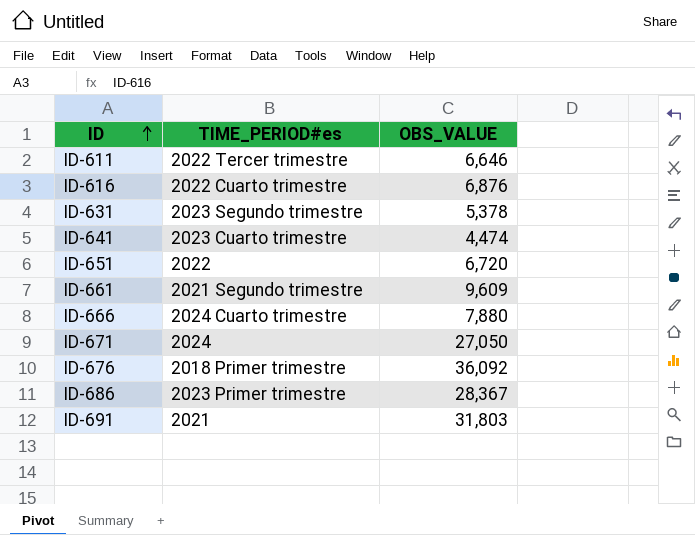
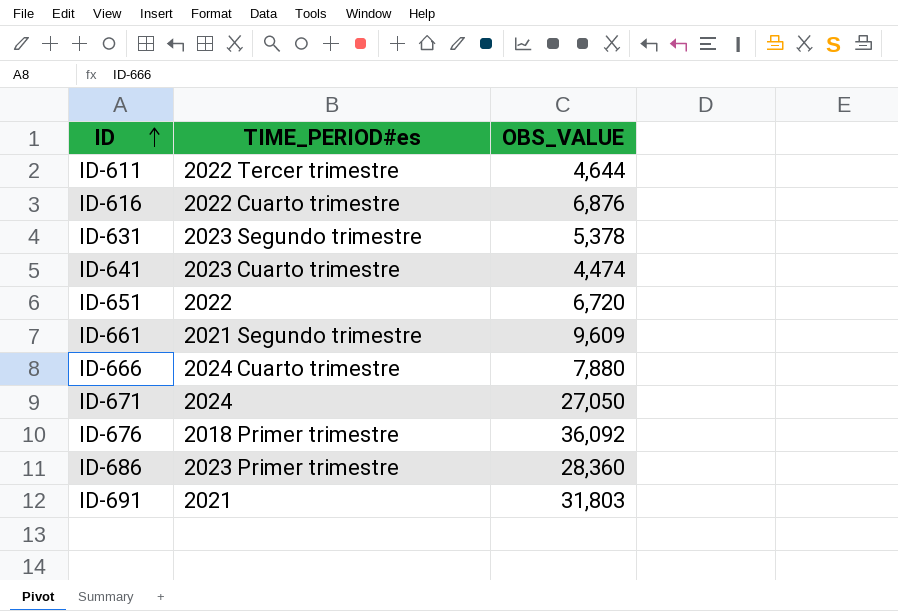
ID-611 | OBS_VALUE: 6,646 -> 4,644
ID-686 | OBS_VALUE: 28,367 -> 28,360

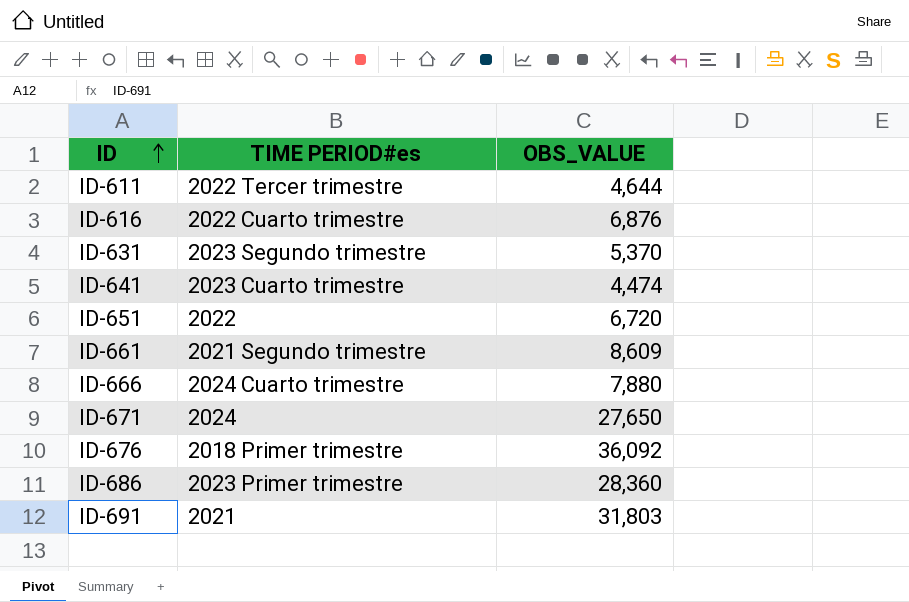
column name: TIME_PERIOD#es -> TIME PERIOD#es
ID-631 | OBS_VALUE: 5,378 -> 5,370
ID-661 | OBS_VALUE: 9,609 -> 8,609
ID-671 | OBS_VALUE: 27,050 -> 27,650

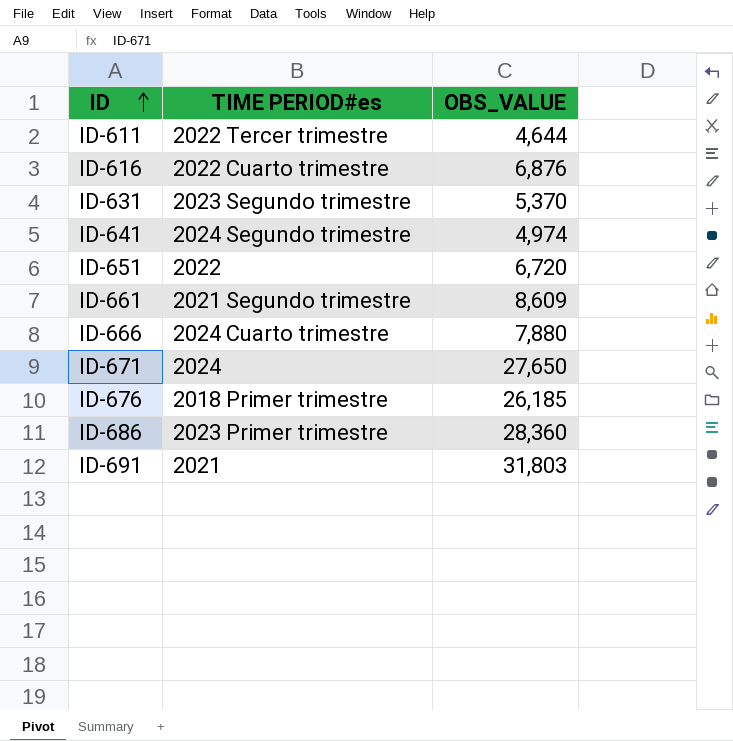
ID-641 | TIME PERIOD#es: 2023 Cuarto trimestre -> 2024 Segundo trimestre
ID-641 | OBS_VALUE: 4,474 -> 4,974
ID-676 | OBS_VALUE: 36,092 -> 26,185

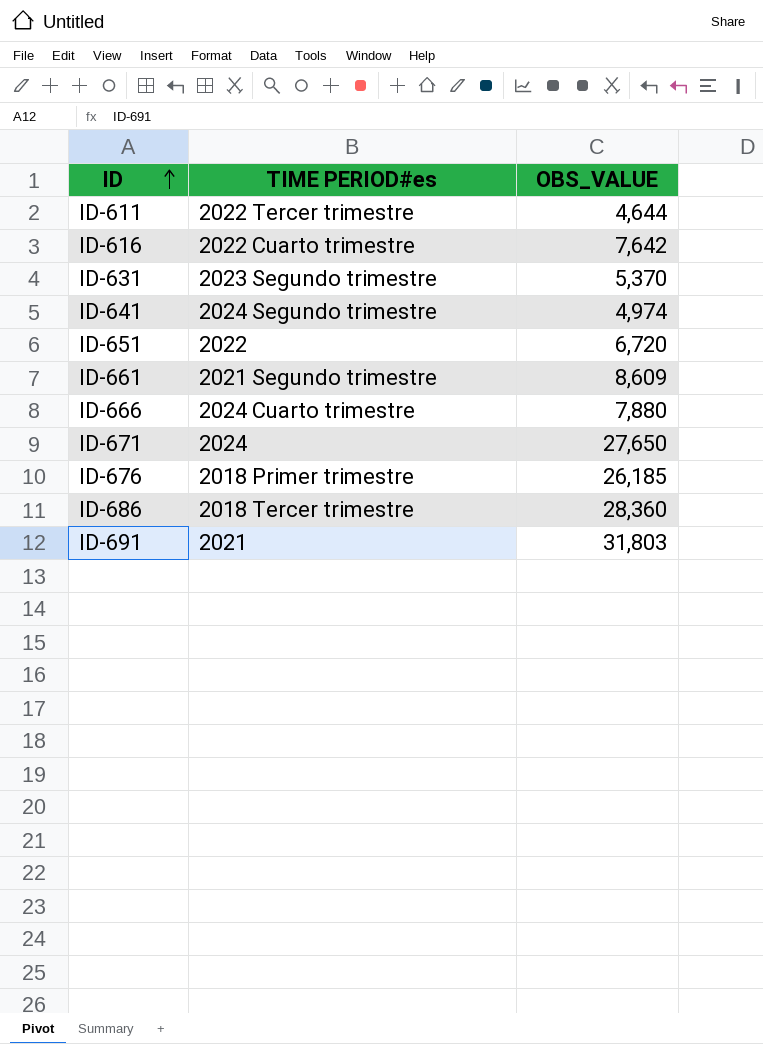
ID-616 | OBS_VALUE: 6,876 -> 7,642
ID-686 | TIME PERIOD#es: 2023 Primer trimestre -> 2018 Tercer trimestre

